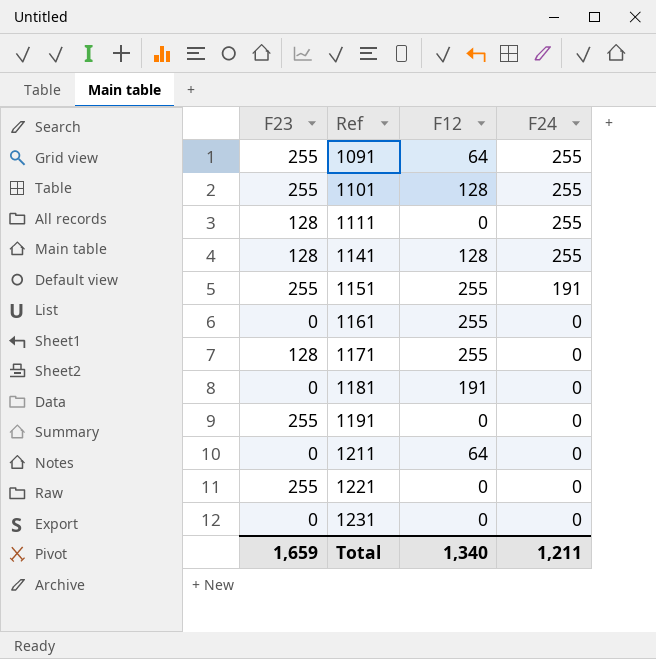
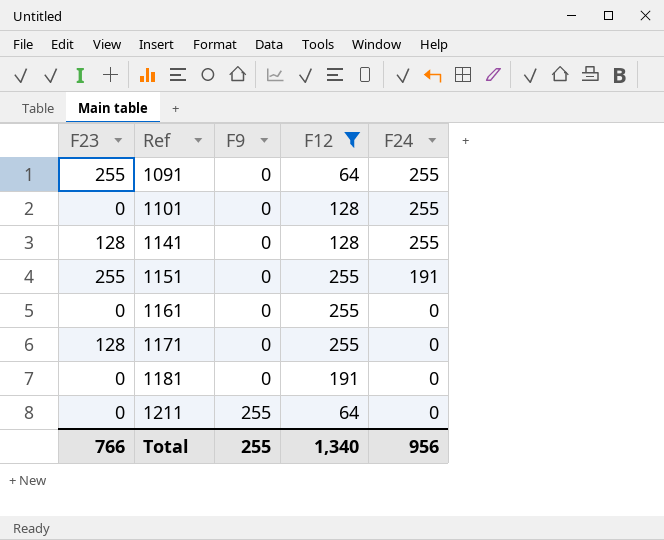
filter: none -> F12 != 0
column F9 | position: none -> 3
1101 | F23: 255 -> 0
Total | F23: 1,659 -> 766
Total | F24: 1,211 -> 956

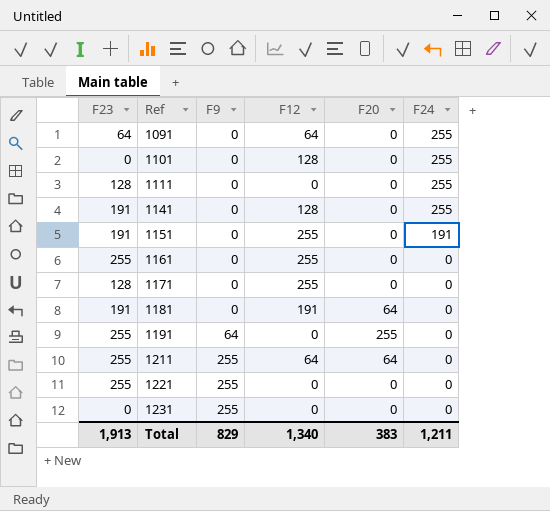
filter: F12 != 0 -> none
column F20 | position: none -> 5
1091 | F23: 255 -> 64
1141 | F23: 128 -> 191
1151 | F23: 255 -> 191
1161 | F23: 0 -> 255
1181 | F23: 0 -> 191
1211 | F23: 0 -> 255
Total | F23: 766 -> 1,913
Total | F9: 255 -> 829
Total | F24: 956 -> 1,211

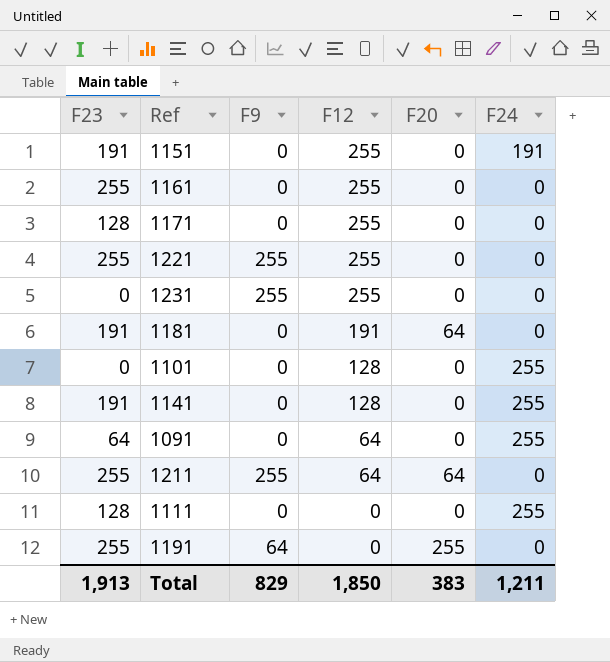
row order: Ref ascending -> F12 descending
1221 | F12: 0 -> 255
1231 | F12: 0 -> 255
Total | F12: 1,340 -> 1,850

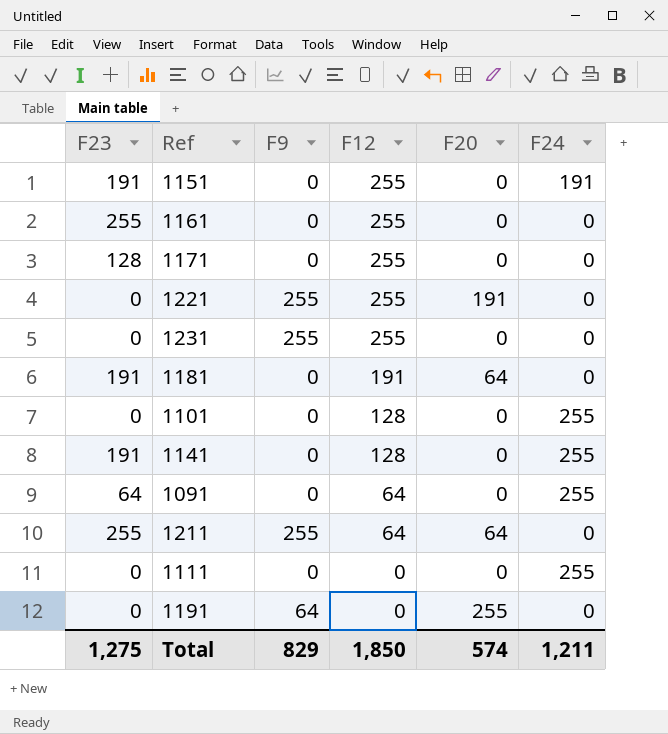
1221 | F23: 255 -> 0
1221 | F20: 0 -> 191
1111 | F23: 128 -> 0
1191 | F23: 255 -> 0
Total | F23: 1,913 -> 1,275
Total | F20: 383 -> 574

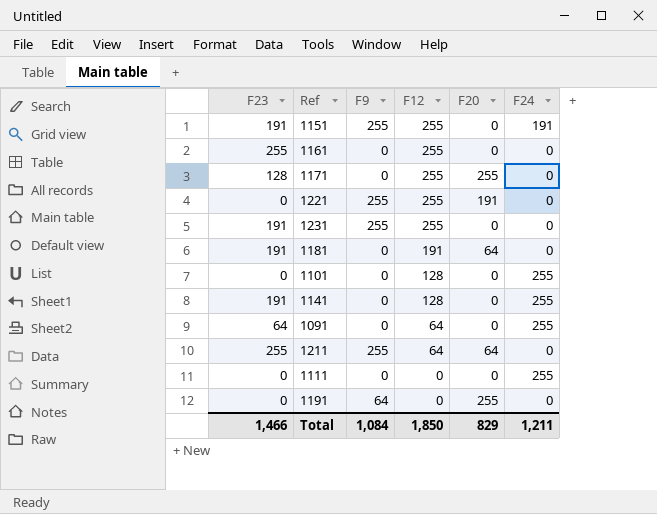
1151 | F9: 0 -> 255
1171 | F20: 0 -> 255
1231 | F23: 0 -> 191
Total | F23: 1,275 -> 1,466
Total | F9: 829 -> 1,084
Total | F20: 574 -> 829

